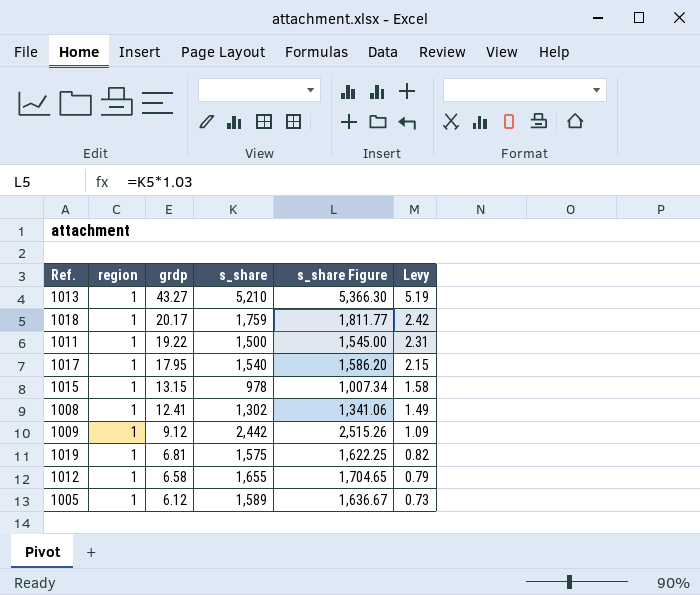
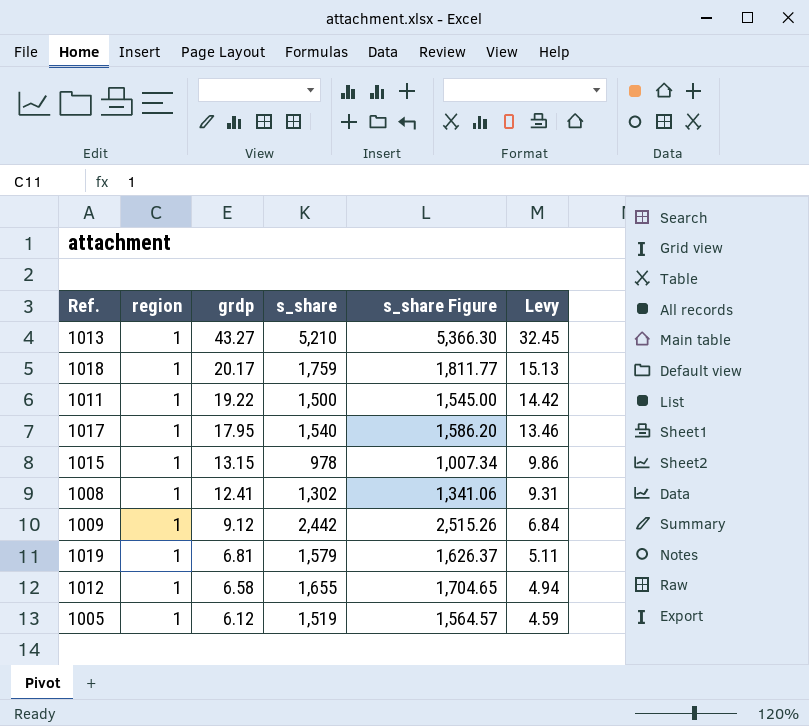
column Levy | formula: [grdp] * 0.12 -> [grdp] * 0.75
1019 | s_share: 1,575 -> 1,579
1019 | s_share Figure: 1,622.25 -> 1,626.37
1005 | s_share: 1,589 -> 1,519
1005 | s_share Figure: 1,636.67 -> 1,564.57

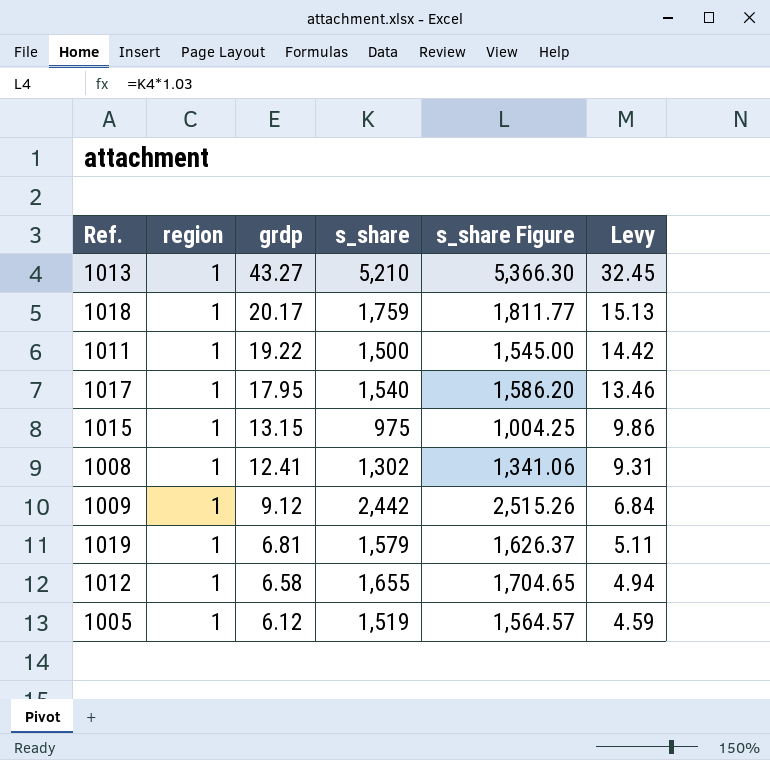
1015 | s_share: 978 -> 975
1015 | s_share Figure: 1,007.34 -> 1,004.25

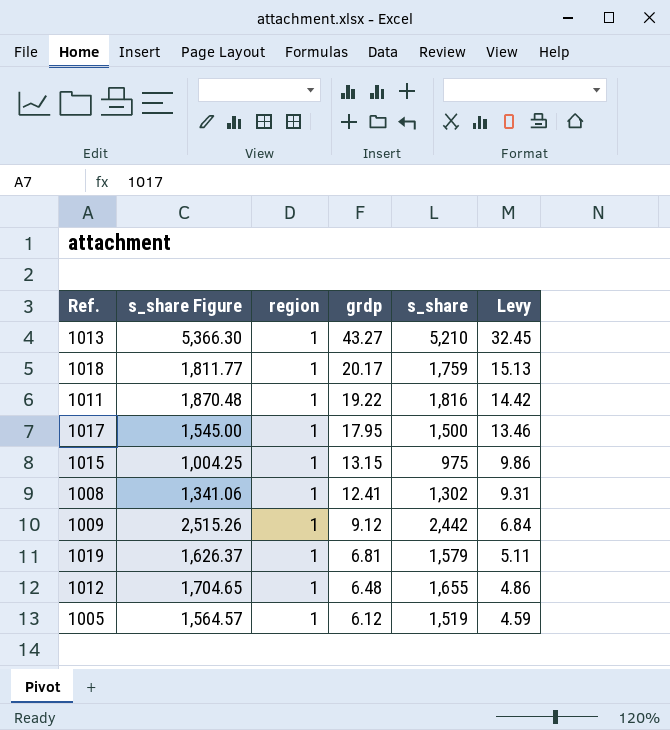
column s_share Figure | position: 5 -> 2
1011 | s_share Figure: 1,545.00 -> 1,870.48
1011 | s_share: 1,500 -> 1,816
1017 | s_share Figure: 1,586.20 -> 1,545.00
1017 | s_share: 1,540 -> 1,500
1012 | grdp: 6.58 -> 6.48
1012 | Levy: 4.94 -> 4.86

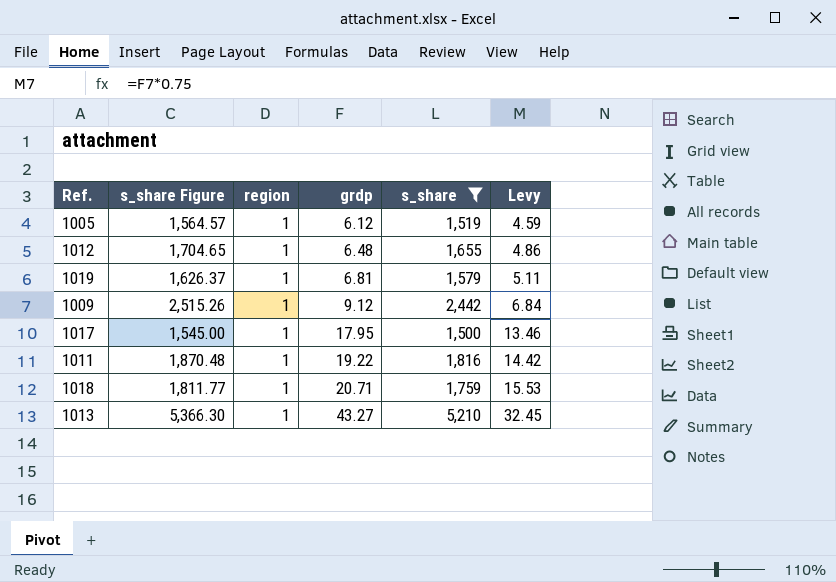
filter: none -> s_share >= 1,500
row order: grdp descending -> grdp ascending
1018 | grdp: 20.17 -> 20.71
1018 | Levy: 15.13 -> 15.53

